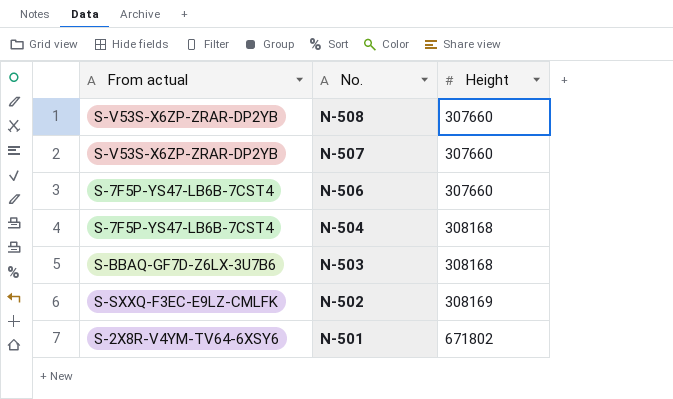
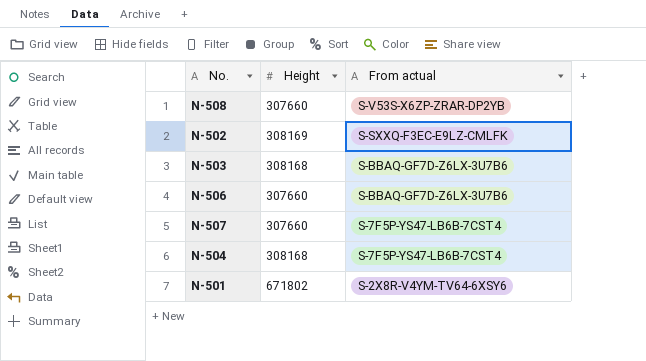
row order: No. descending -> From actual descending
column From actual | position: 1 -> 3
N-506 | From actual: S-7F5P-YS47-LB6B-7CST4 -> S-BBAQ-GF7D-Z6LX-3U7B6
N-507 | From actual: S-V53S-X6ZP-ZRAR-DP2YB -> S-7F5P-YS47-LB6B-7CST4

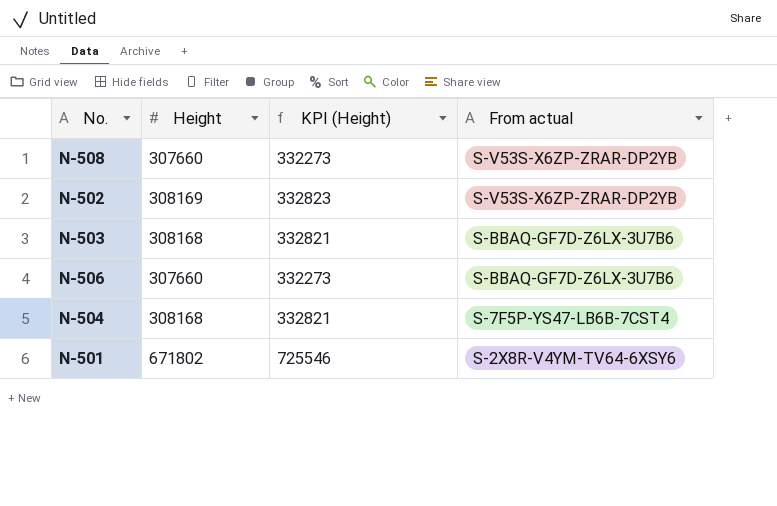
column KPI (Height) | formula: none -> [Height] * 1.08
row N-507: 307660 | S-7F5P-YS47-LB6B-7CST4 -> none
N-502 | From actual: S-SXXQ-F3EC-E9LZ-CMLFK -> S-V53S-X6ZP-ZRAR-DP2YB

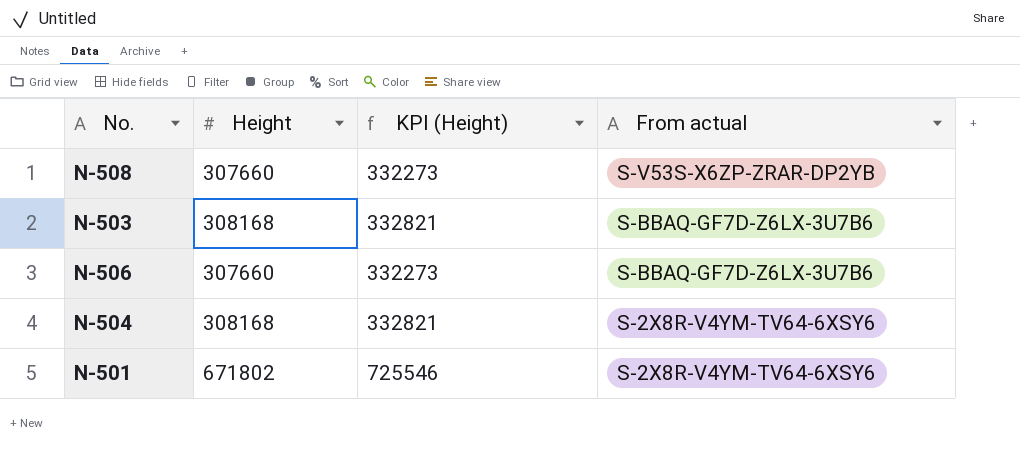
row N-502: 308169 | 332823 | S-V53S-X6ZP-ZRAR-DP2YB -> none
N-504 | From actual: S-7F5P-YS47-LB6B-7CST4 -> S-2X8R-V4YM-TV64-6XSY6

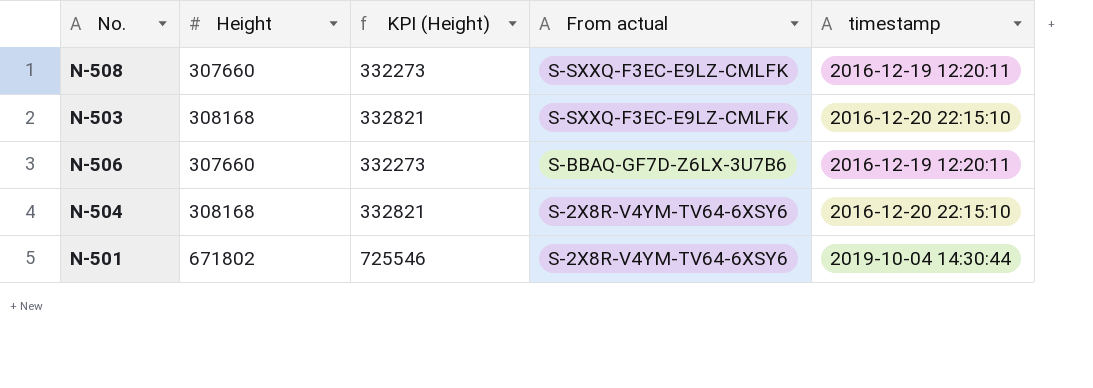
column timestamp | position: none -> 5
N-508 | From actual: S-V53S-X6ZP-ZRAR-DP2YB -> S-SXXQ-F3EC-E9LZ-CMLFK
N-503 | From actual: S-BBAQ-GF7D-Z6LX-3U7B6 -> S-SXXQ-F3EC-E9LZ-CMLFK

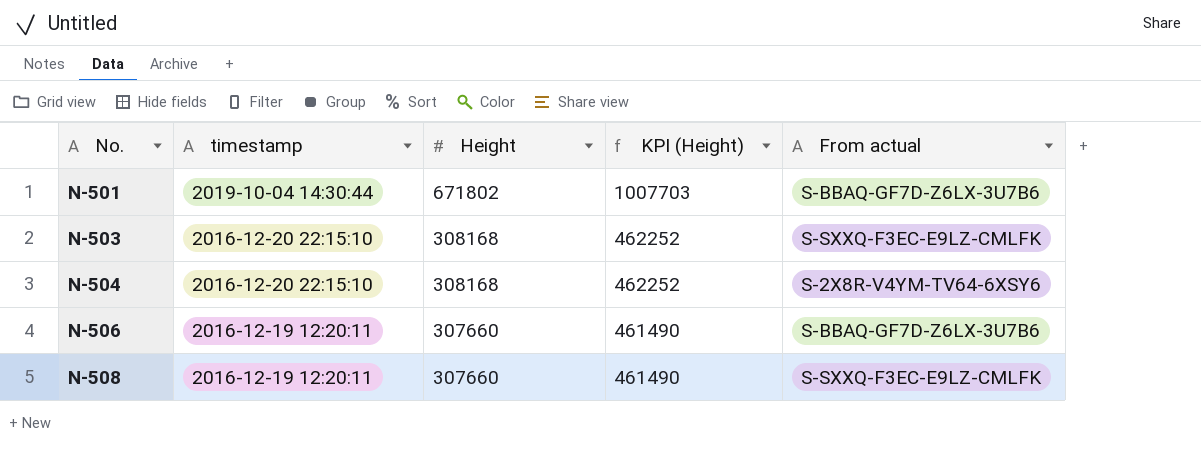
row order: From actual descending -> No. ascending
column timestamp | position: 5 -> 2
column KPI (Height) | formula: [Height] * 1.08 -> [Height] * 1.5
N-501 | From actual: S-2X8R-V4YM-TV64-6XSY6 -> S-BBAQ-GF7D-Z6LX-3U7B6

